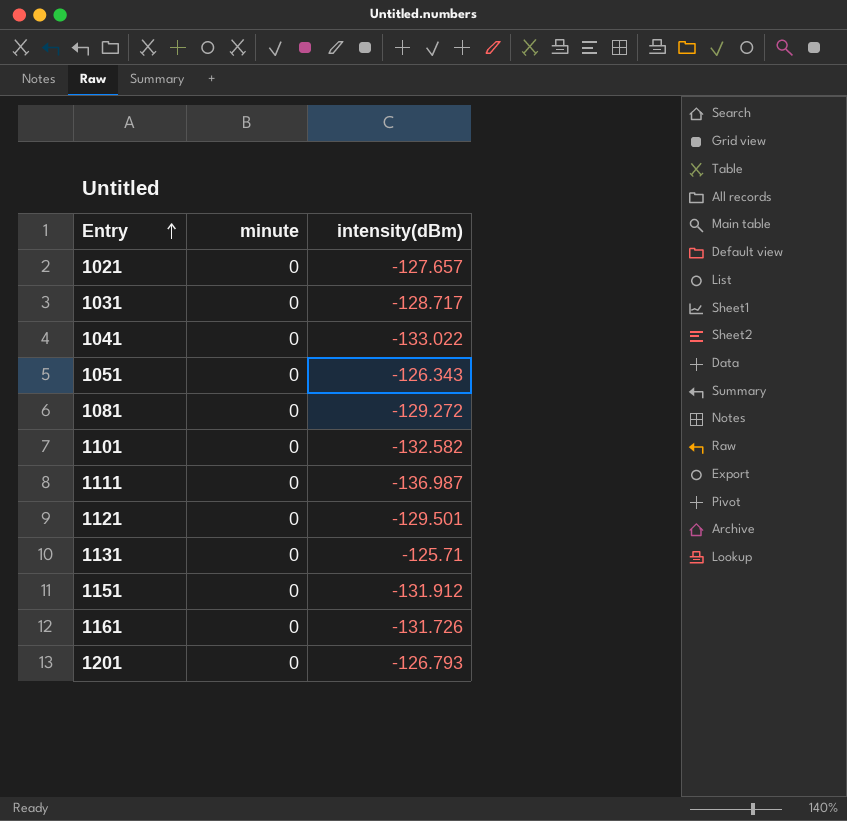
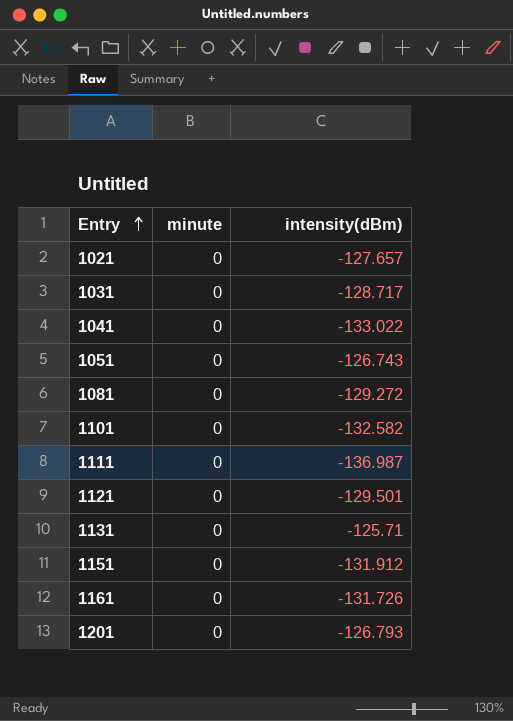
1051 | intensity(dBm): -126.343 -> -126.743

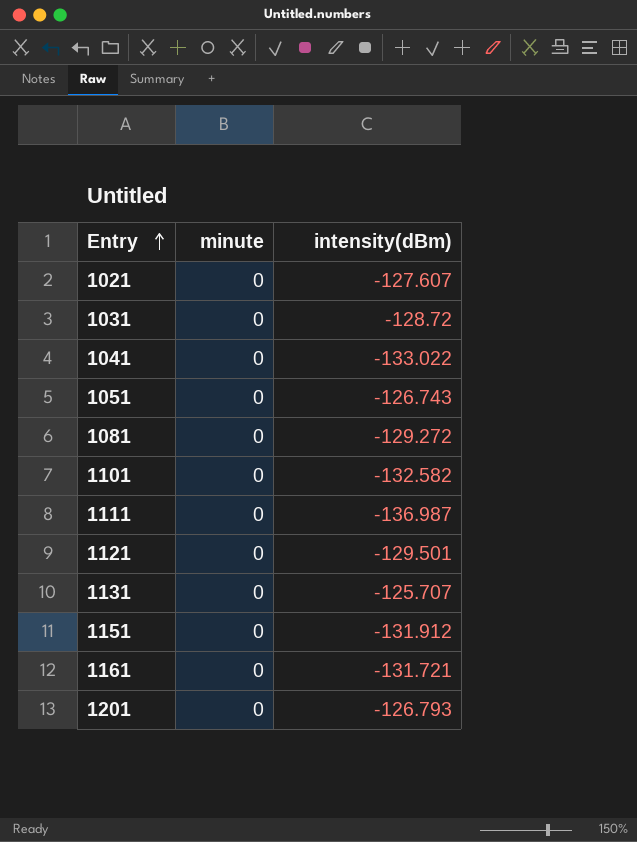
1021 | intensity(dBm): -127.657 -> -127.607
1031 | intensity(dBm): -128.717 -> -128.72
1131 | intensity(dBm): -125.71 -> -125.707
1161 | intensity(dBm): -131.726 -> -131.721

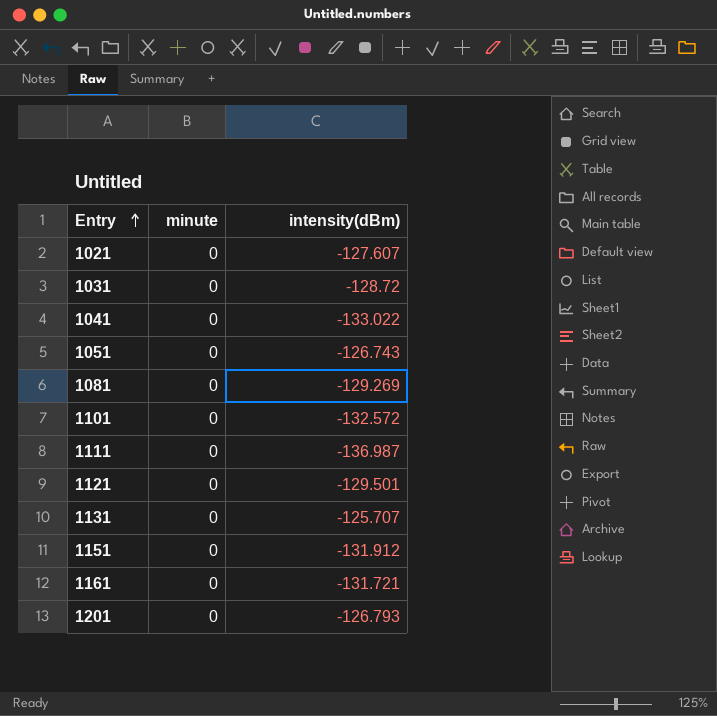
1081 | intensity(dBm): -129.272 -> -129.269
1101 | intensity(dBm): -132.582 -> -132.572

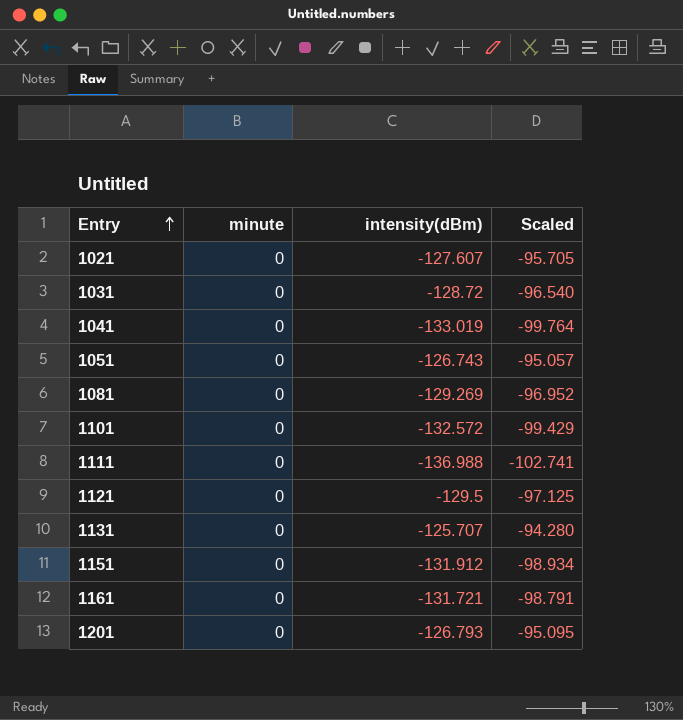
column Scaled | formula: none -> [intensity(dBm)] * 0.75
1041 | intensity(dBm): -133.022 -> -133.019
1111 | intensity(dBm): -136.987 -> -136.988
1121 | intensity(dBm): -129.501 -> -129.5

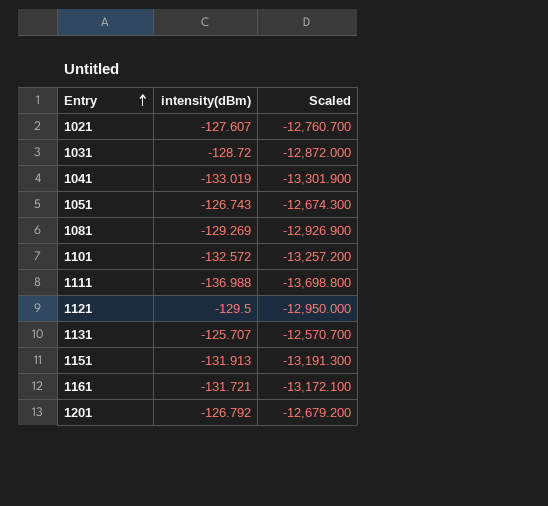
column minute | position: 2 -> none
column Scaled | formula: [intensity(dBm)] * 0.75 -> [intensity(dBm)] * 100
1151 | intensity(dBm): -131.912 -> -131.913
1201 | intensity(dBm): -126.793 -> -126.792

